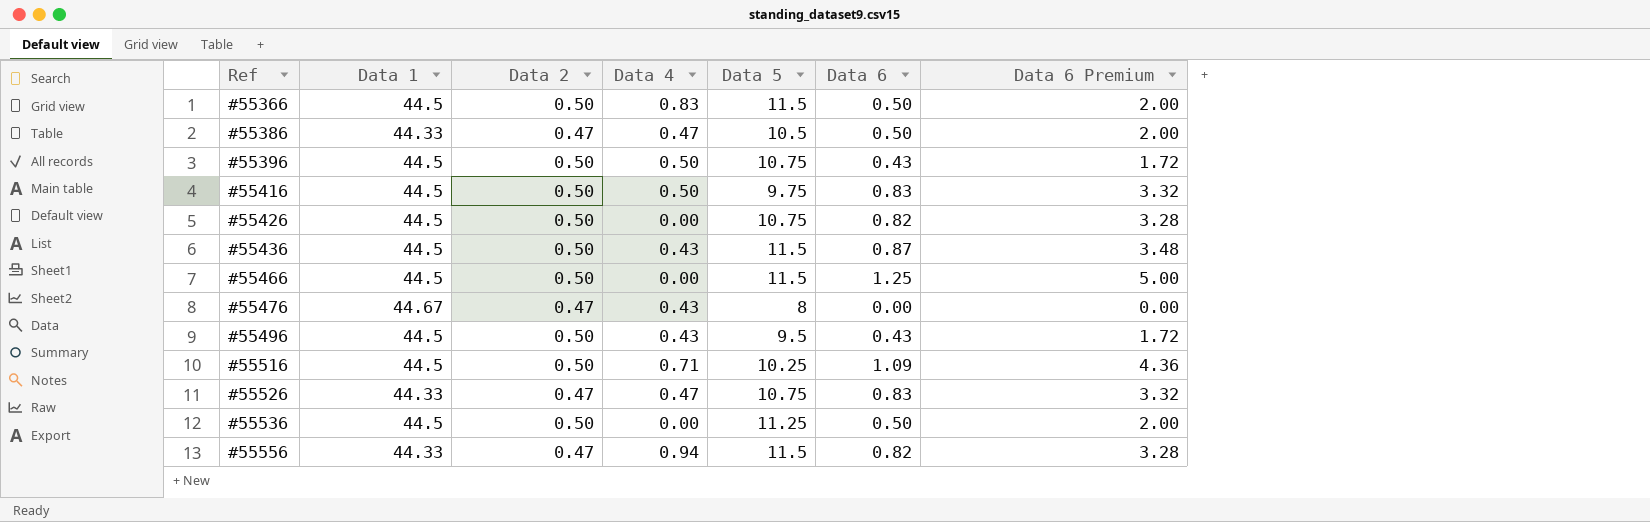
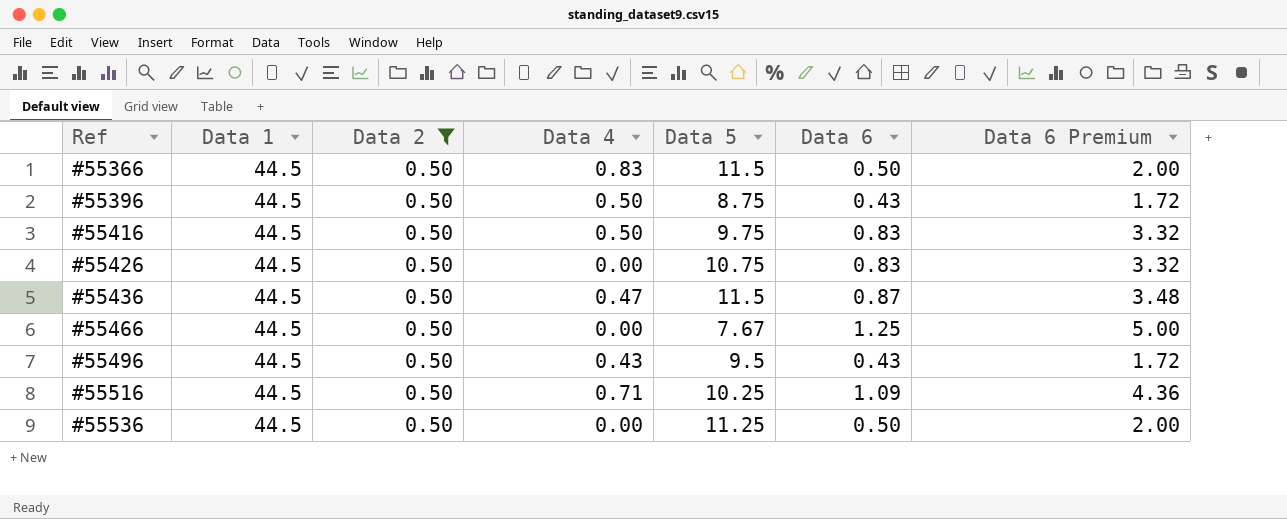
filter: none -> Data 2 = 0.50
#55396 | Data 5: 10.75 -> 8.75
#55426 | Data 6: 0.82 -> 0.83
#55426 | Data 6 Premium: 3.28 -> 3.32
#55436 | Data 4: 0.43 -> 0.47
#55466 | Data 5: 11.5 -> 7.67

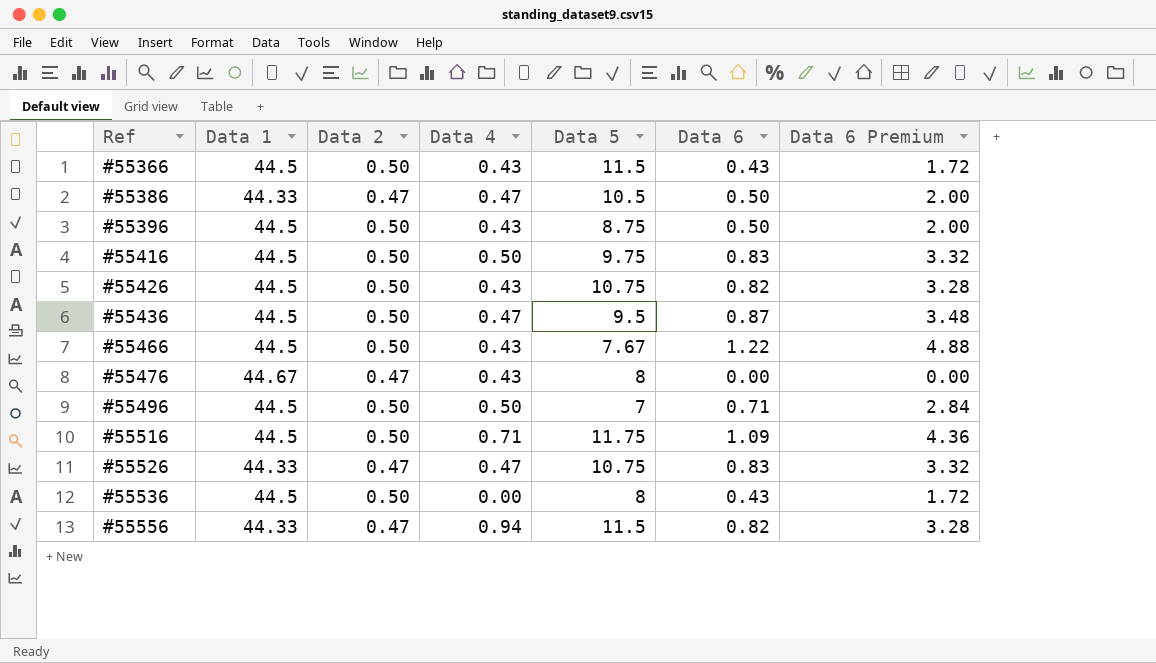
filter: Data 2 = 0.50 -> none
#55366 | Data 4: 0.83 -> 0.43
#55366 | Data 6: 0.50 -> 0.43
#55366 | Data 6 Premium: 2.00 -> 1.72
#55396 | Data 4: 0.50 -> 0.43
#55396 | Data 6: 0.43 -> 0.50
#55396 | Data 6 Premium: 1.72 -> 2.00
#55426 | Data 4: 0.00 -> 0.43
#55426 | Data 6: 0.83 -> 0.82
#55426 | Data 6 Premium: 3.32 -> 3.28
#55436 | Data 5: 11.5 -> 9.5
#55466 | Data 4: 0.00 -> 0.43
#55466 | Data 6: 1.25 -> 1.22
#55466 | Data 6 Premium: 5.00 -> 4.88
#55496 | Data 4: 0.43 -> 0.50
#55496 | Data 5: 9.5 -> 7
#55496 | Data 6: 0.43 -> 0.71
#55496 | Data 6 Premium: 1.72 -> 2.84
#55516 | Data 5: 10.25 -> 11.75
#55536 | Data 5: 11.25 -> 8
#55536 | Data 6: 0.50 -> 0.43
#55536 | Data 6 Premium: 2.00 -> 1.72

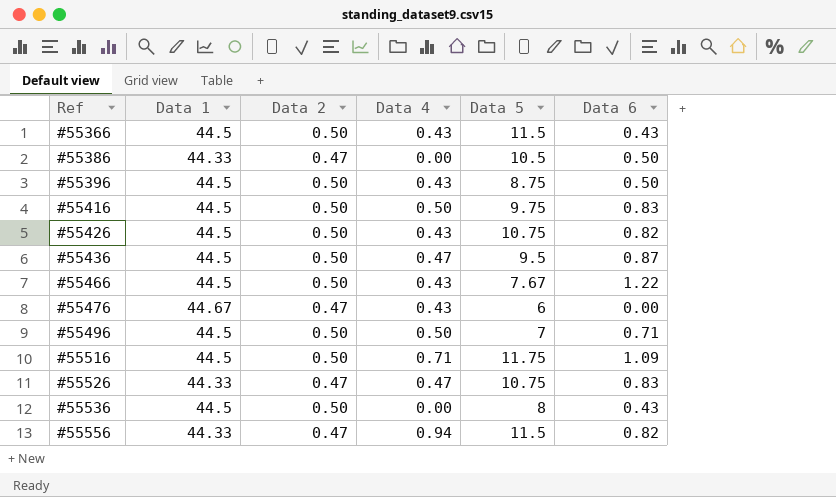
column Data 6 Premium | formula: [Data 6] * 4 -> none
#55386 | Data 4: 0.47 -> 0.00
#55476 | Data 5: 8 -> 6

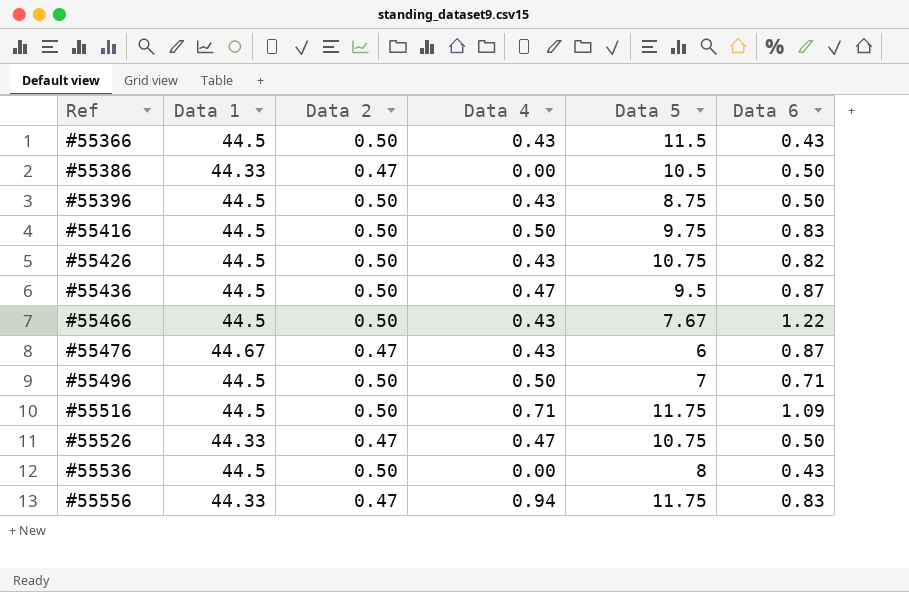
#55476 | Data 6: 0.00 -> 0.87
#55526 | Data 6: 0.83 -> 0.50
#55556 | Data 5: 11.5 -> 11.75
#55556 | Data 6: 0.82 -> 0.83

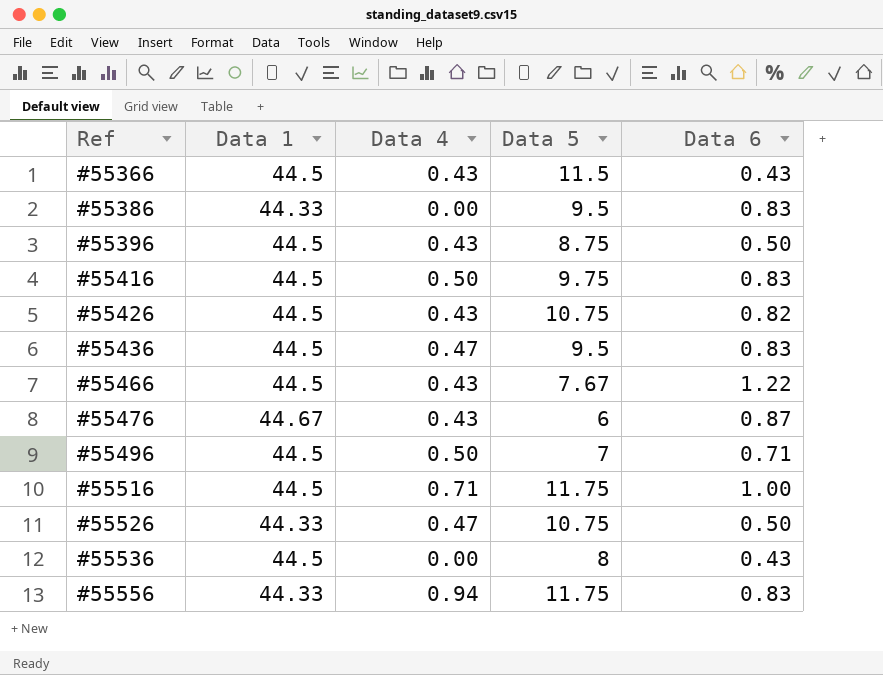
column Data 2 | position: 3 -> none
#55386 | Data 5: 10.5 -> 9.5
#55386 | Data 6: 0.50 -> 0.83
#55436 | Data 6: 0.87 -> 0.83
#55516 | Data 6: 1.09 -> 1.00

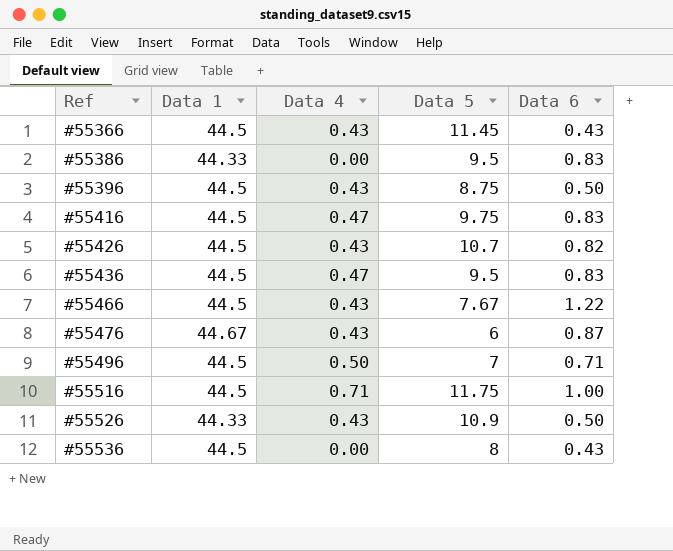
row #55556: 44.33 | 0.94 | 11.75 | 0.83 -> none
#55366 | Data 5: 11.5 -> 11.45
#55416 | Data 4: 0.50 -> 0.47
#55426 | Data 5: 10.75 -> 10.7
#55526 | Data 4: 0.47 -> 0.43
#55526 | Data 5: 10.75 -> 10.9

